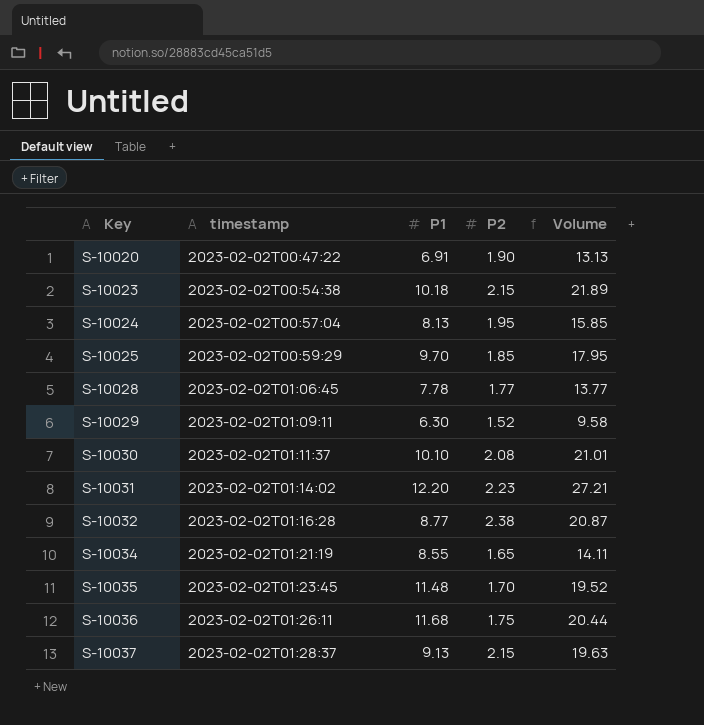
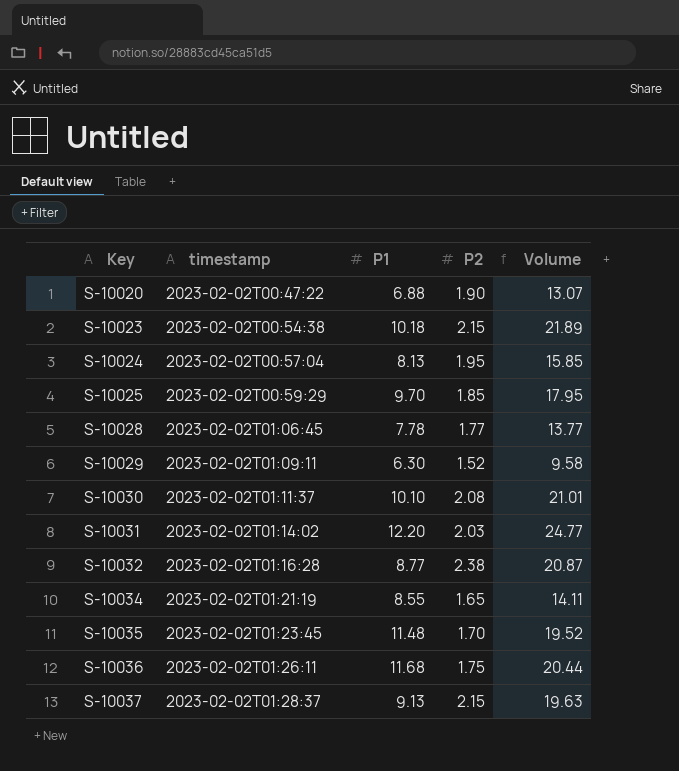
S-10020 | P1: 6.91 -> 6.88
S-10020 | Volume: 13.13 -> 13.07
S-10031 | P2: 2.23 -> 2.03
S-10031 | Volume: 27.21 -> 24.77

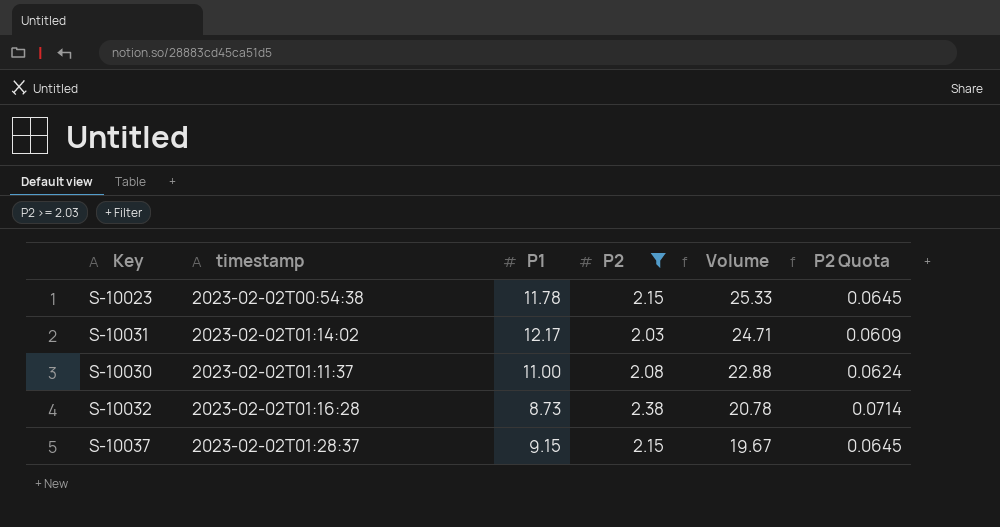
filter: none -> P2 >= 2.03
row order: Key ascending -> Volume descending
column P2 Quota | formula: none -> [P2] * 0.03
S-10023 | P1: 10.18 -> 11.78
S-10023 | Volume: 21.89 -> 25.33
S-10031 | P1: 12.20 -> 12.17
S-10031 | Volume: 24.77 -> 24.71
S-10030 | P1: 10.10 -> 11.00
S-10030 | Volume: 21.01 -> 22.88
S-10032 | P1: 8.77 -> 8.73
S-10032 | Volume: 20.87 -> 20.78
S-10037 | P1: 9.13 -> 9.15
S-10037 | Volume: 19.63 -> 19.67

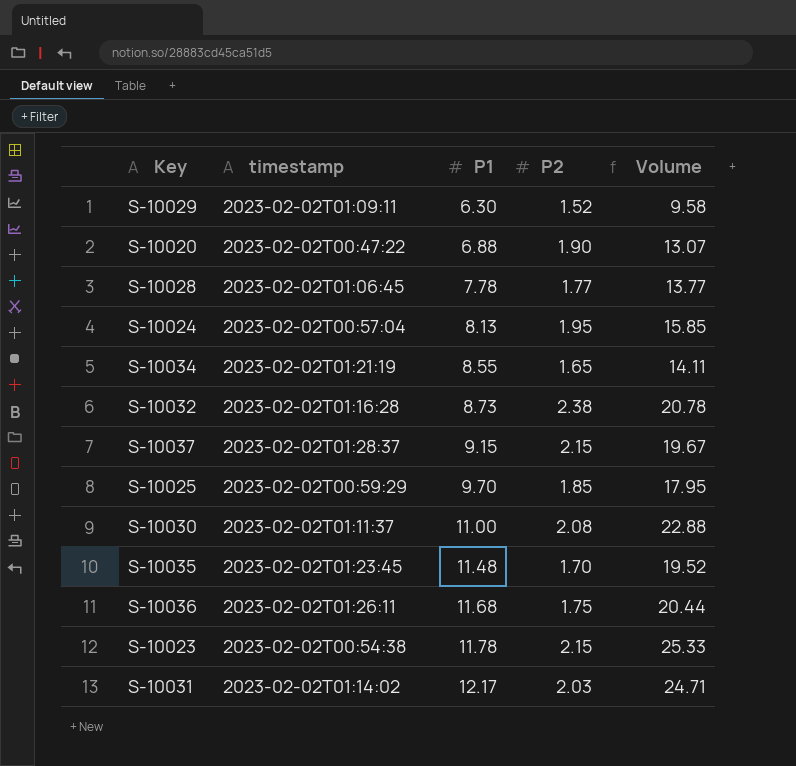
filter: P2 >= 2.03 -> none
row order: Volume descending -> P1 ascending
column P2 Quota | formula: [P2] * 0.03 -> none

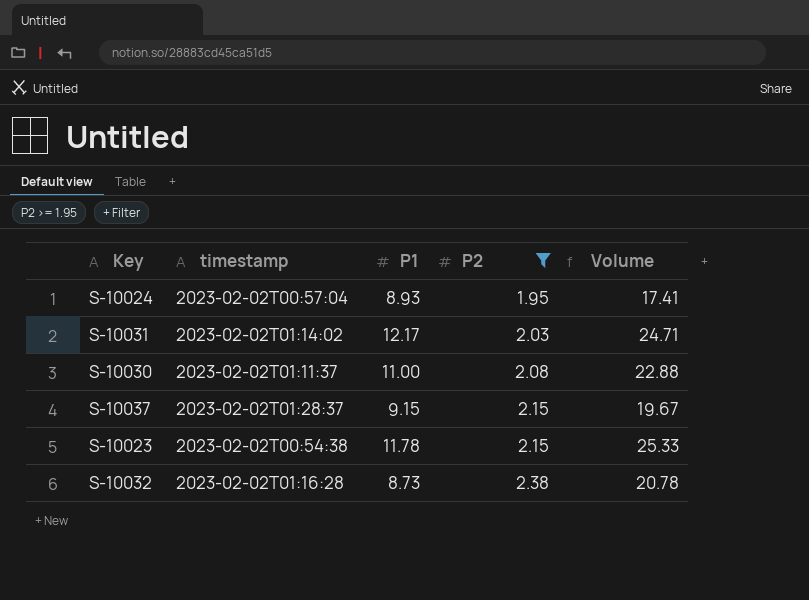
filter: none -> P2 >= 1.95
row order: P1 ascending -> P2 ascending
S-10024 | P1: 8.13 -> 8.93
S-10024 | Volume: 15.85 -> 17.41

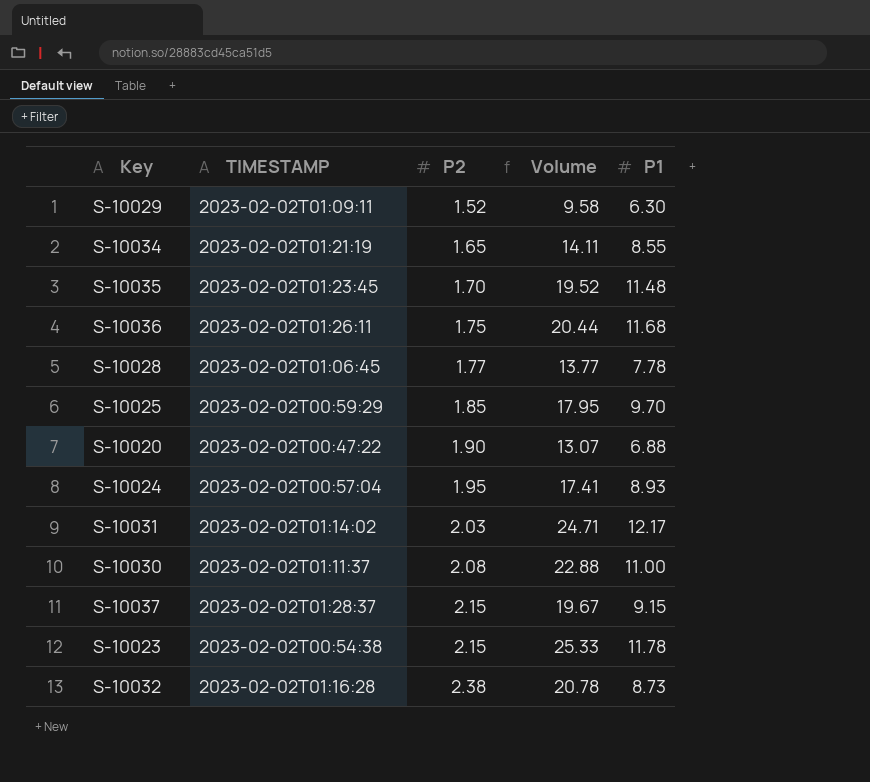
filter: P2 >= 1.95 -> none
column name: timestamp -> TIMESTAMP
column P1 | position: 3 -> 5

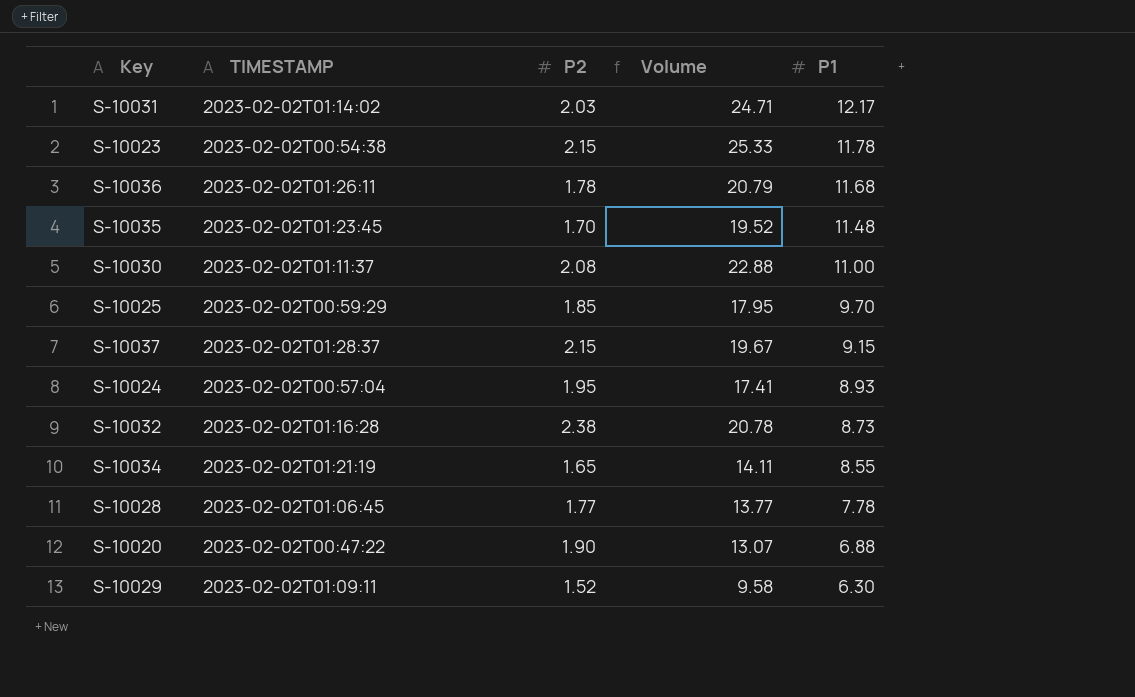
row order: P2 ascending -> P1 descending
S-10036 | P2: 1.75 -> 1.78
S-10036 | Volume: 20.44 -> 20.79

